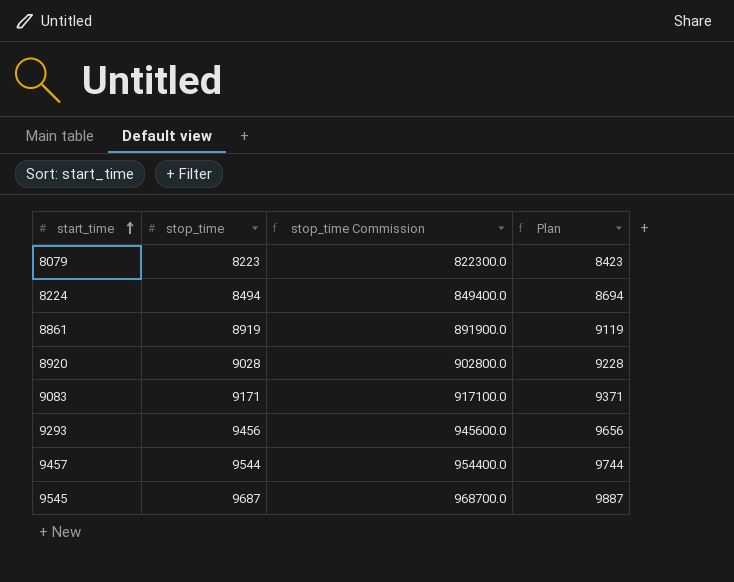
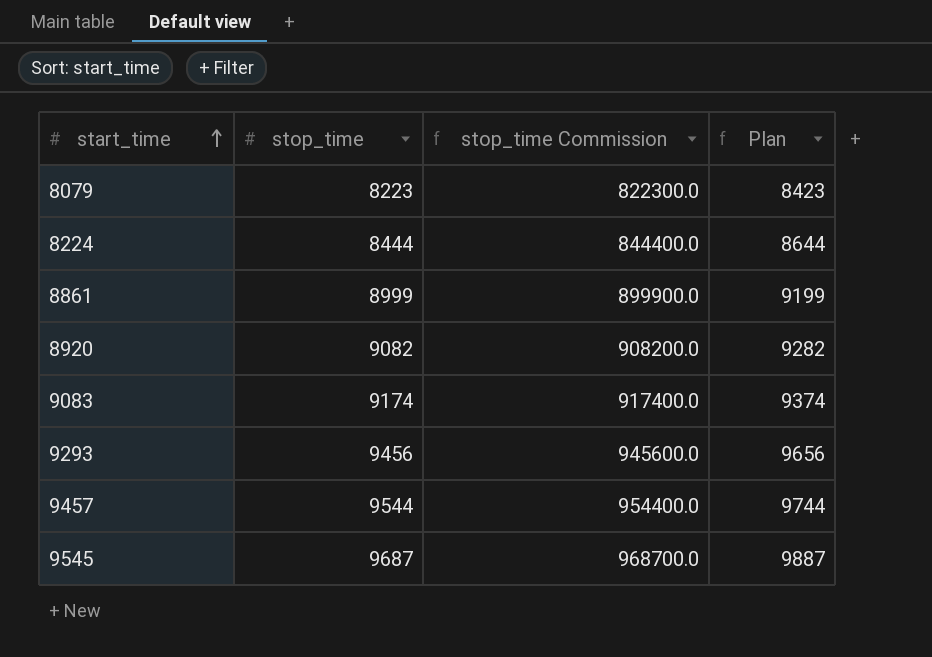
8224 | stop_time: 8494 -> 8444
8224 | stop_time Commission: 849400.0 -> 844400.0
8224 | Plan: 8694 -> 8644
8861 | stop_time: 8919 -> 8999
8861 | stop_time Commission: 891900.0 -> 899900.0
8861 | Plan: 9119 -> 9199
8920 | stop_time: 9028 -> 9082
8920 | stop_time Commission: 902800.0 -> 908200.0
8920 | Plan: 9228 -> 9282
9083 | stop_time: 9171 -> 9174
9083 | stop_time Commission: 917100.0 -> 917400.0
9083 | Plan: 9371 -> 9374

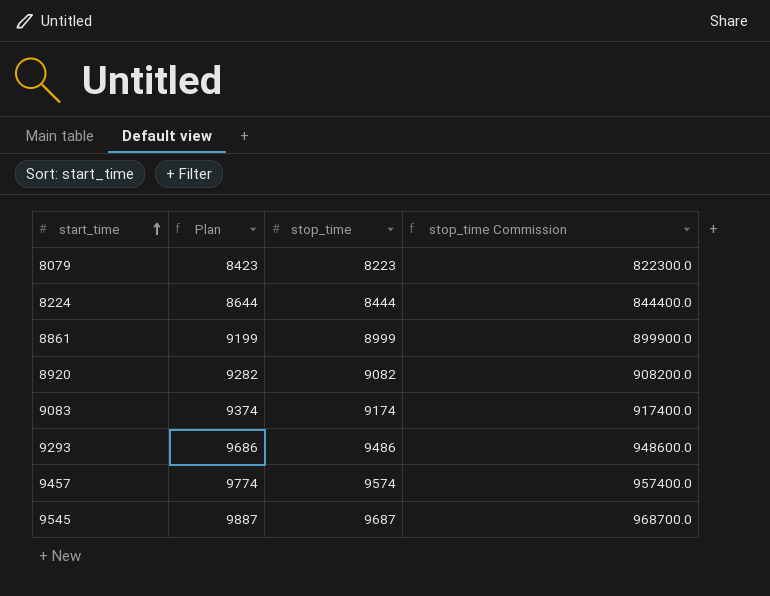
column Plan | position: 4 -> 2
9293 | Plan: 9656 -> 9686
9293 | stop_time: 9456 -> 9486
9293 | stop_time Commission: 945600.0 -> 948600.0
9457 | Plan: 9744 -> 9774
9457 | stop_time: 9544 -> 9574
9457 | stop_time Commission: 954400.0 -> 957400.0

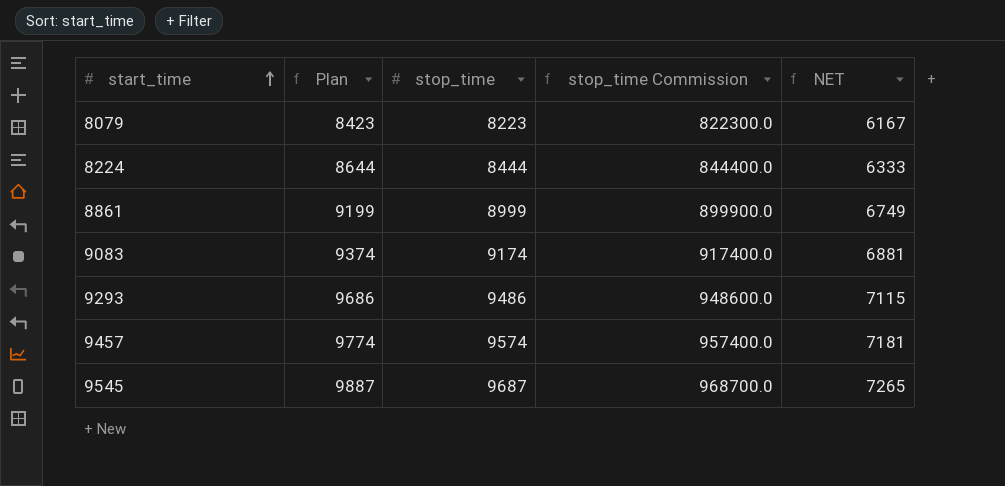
column NET | formula: none -> [stop_time] * 0.75
row 8920: 9282 | 9082 | 908200.0 -> none

